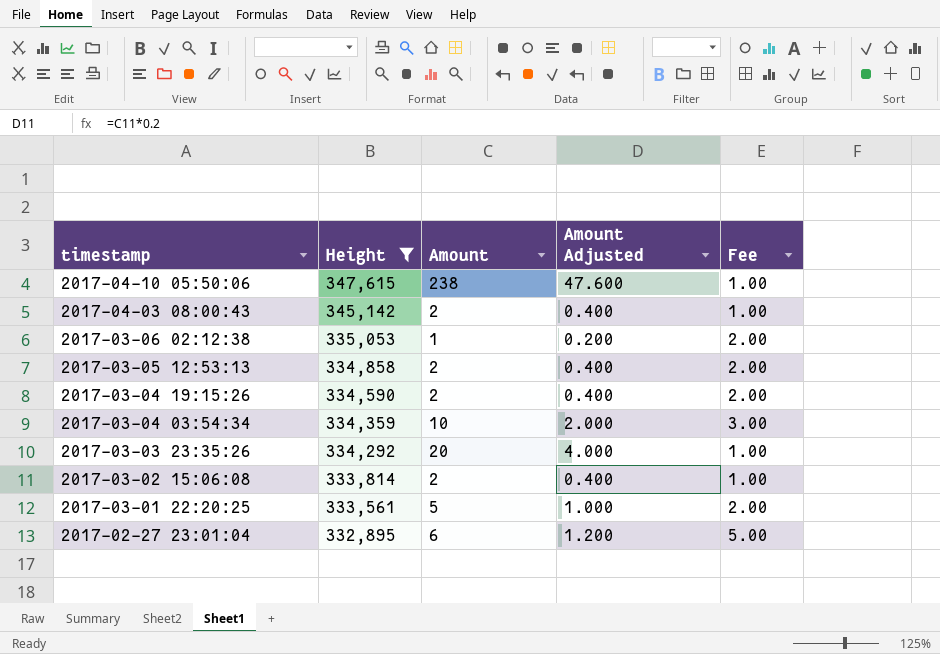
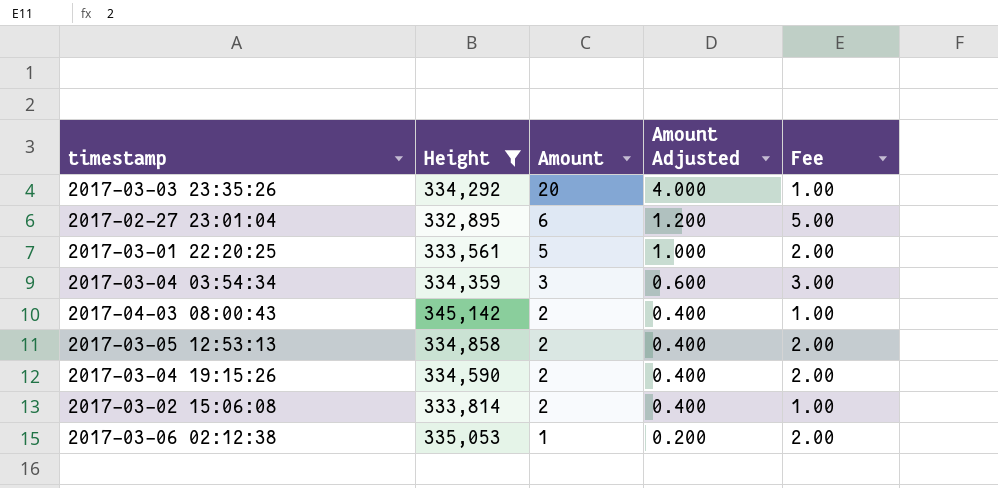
row order: timestamp descending -> Amount descending
row 2017-04-10 05:50:06: 347,615 | 238 | 47.600 | 1.00 -> none
2017-03-04 03:54:34 | Amount: 10 -> 3
2017-03-04 03:54:34 | Amount Adjusted: 2.000 -> 0.600

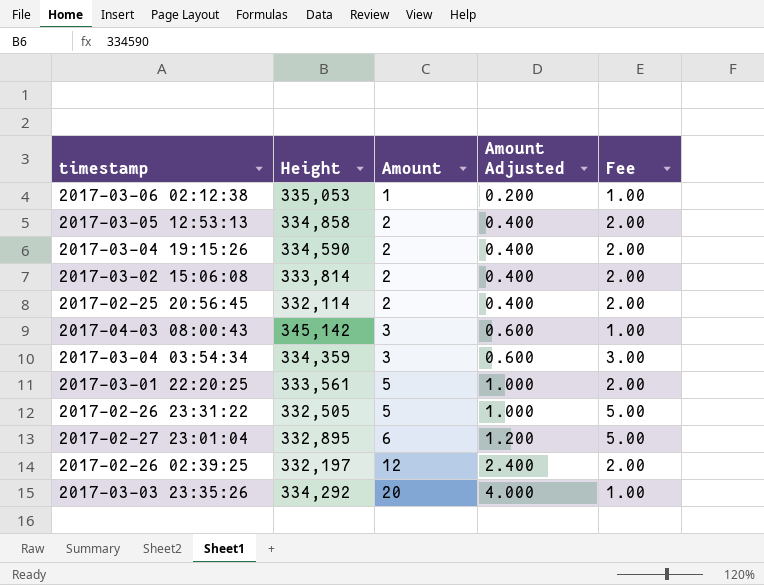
filter: Height >= 332,895 -> none
row order: Amount descending -> Amount ascending
2017-03-06 02:12:38 | Fee: 2.00 -> 1.00
2017-03-02 15:06:08 | Fee: 1.00 -> 2.00
2017-04-03 08:00:43 | Amount: 2 -> 3
2017-04-03 08:00:43 | Amount Adjusted: 0.400 -> 0.600

